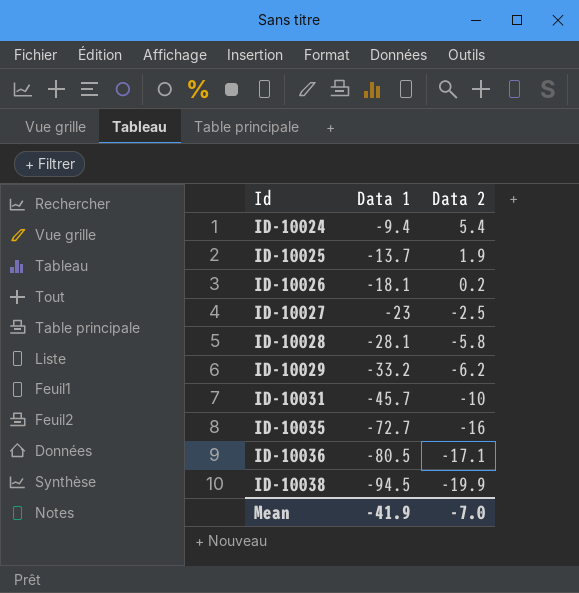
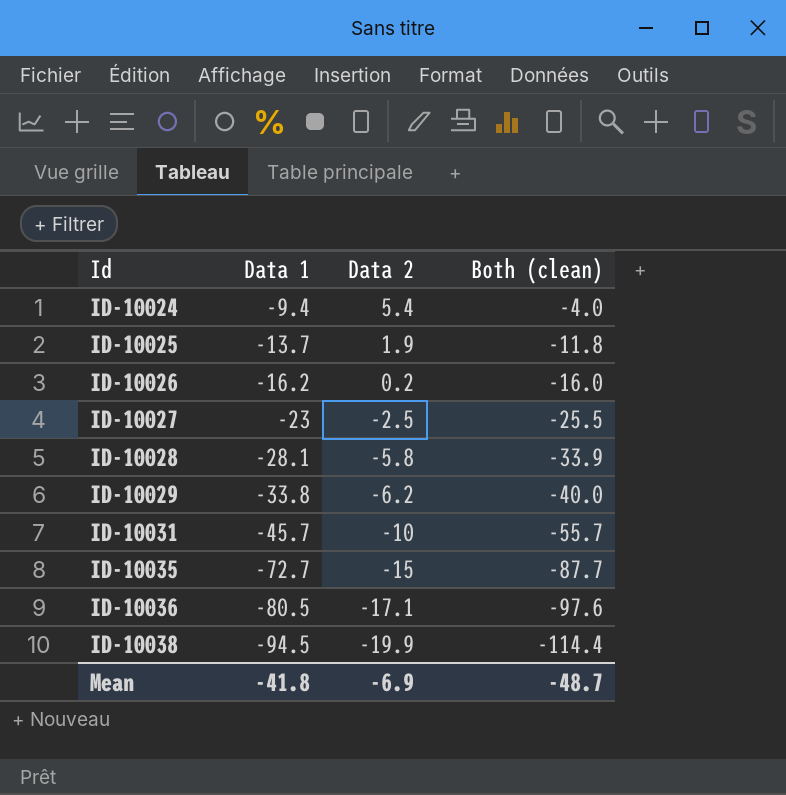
column Both (clean) | formula: none -> [Data 1] + [Data 2]
ID-10026 | Data 1: -18.1 -> -16.2
ID-10029 | Data 1: -33.2 -> -33.8
ID-10035 | Data 2: -16 -> -15
Mean | Data 1: -41.9 -> -41.8
Mean | Data 2: -7.0 -> -6.9

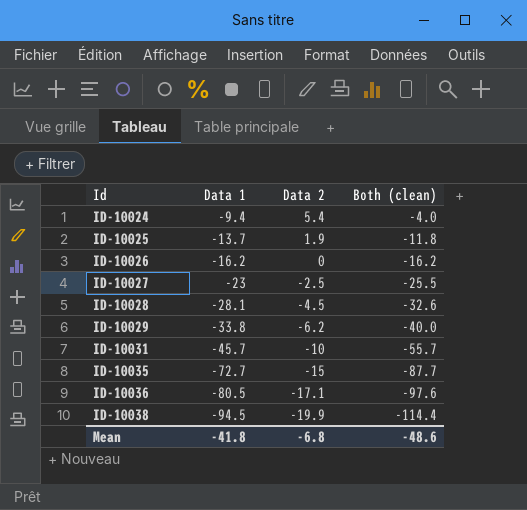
ID-10026 | Data 2: 0.2 -> 0
ID-10026 | Both (clean): -16.0 -> -16.2
ID-10028 | Data 2: -5.8 -> -4.5
ID-10028 | Both (clean): -33.9 -> -32.6
Mean | Data 2: -6.9 -> -6.8
Mean | Both (clean): -48.7 -> -48.6

